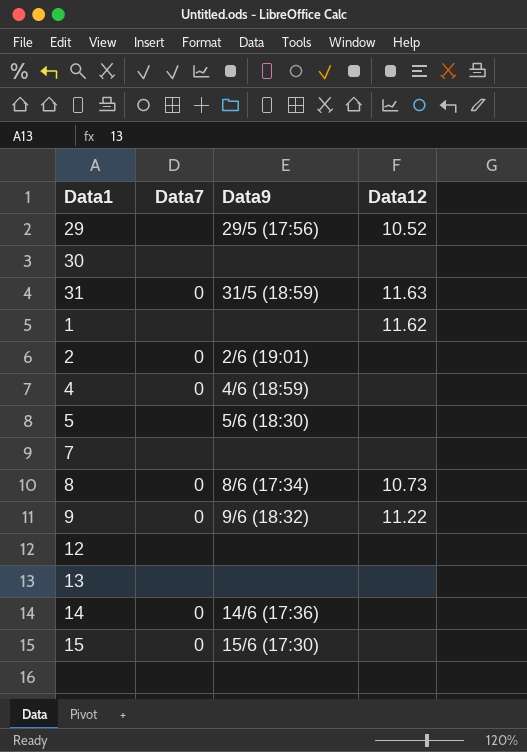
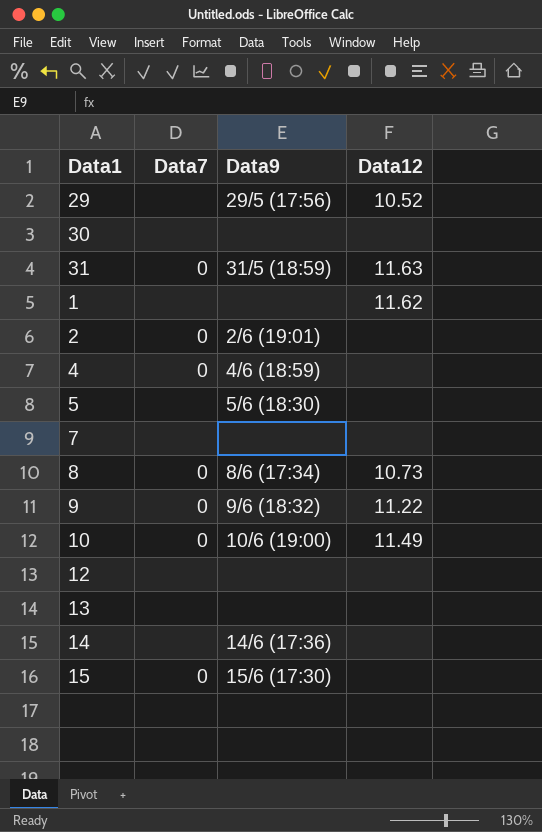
row 10: none -> 0 | 10/6 (19:00) | 11.49
14 | Data7: 0 -> none

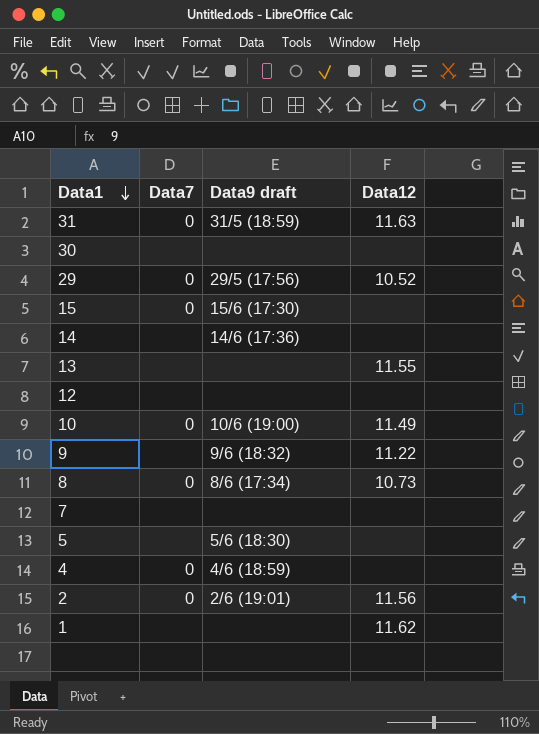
row order: none -> Data1 descending
column name: Data9 -> Data9 draft
29 | Data7: none -> 0
13 | Data12: none -> 11.55
9 | Data7: 0 -> none
2 | Data12: none -> 11.56

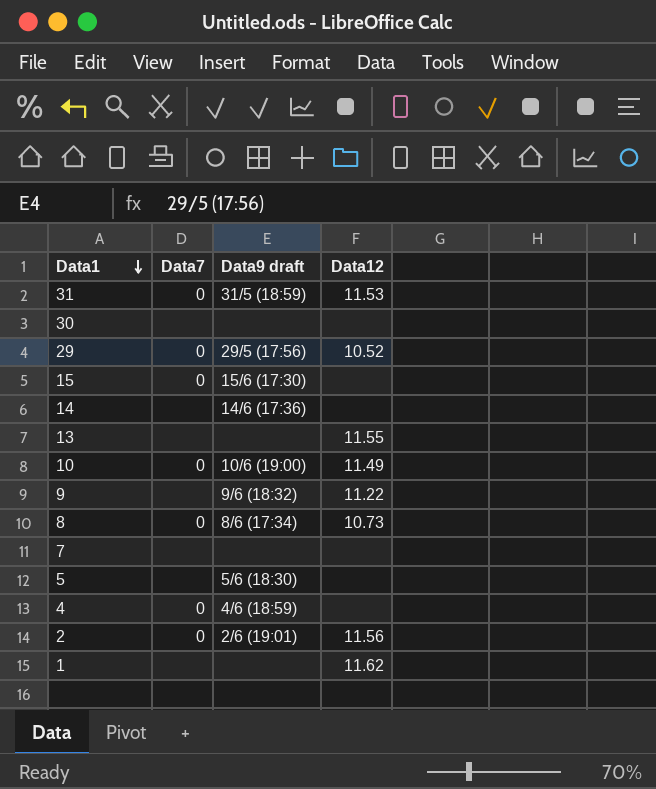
row 12: none | none | none -> none
31 | Data12: 11.63 -> 11.53

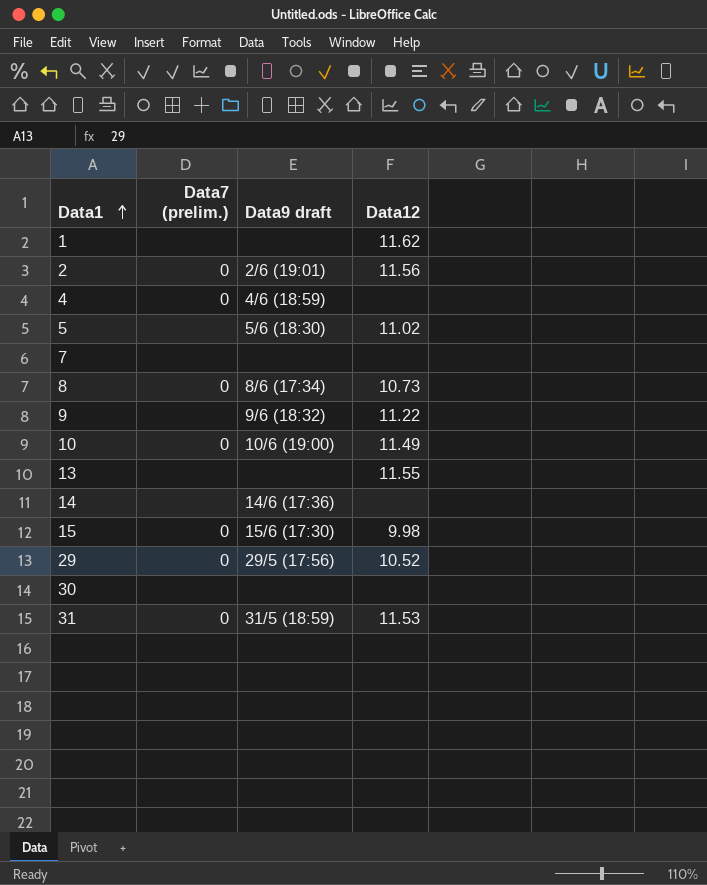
row order: Data1 descending -> Data1 ascending
column name: Data7 -> Data7 (prelim.)
5 | Data12: none -> 11.02
15 | Data12: none -> 9.98

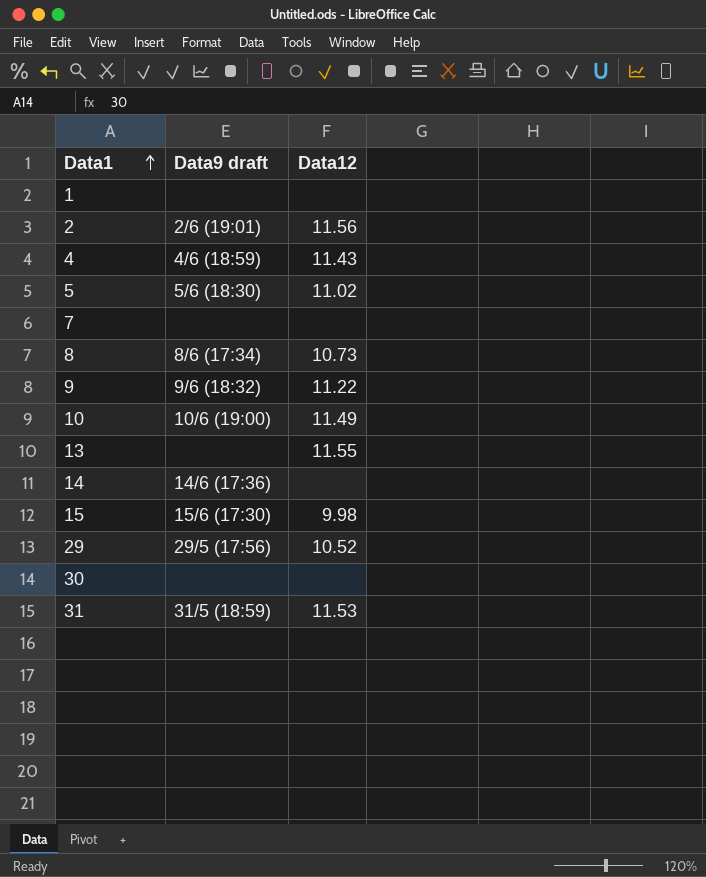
column Data7 (prelim.) | position: 2 -> none
1 | Data12: 11.62 -> none
4 | Data12: none -> 11.43

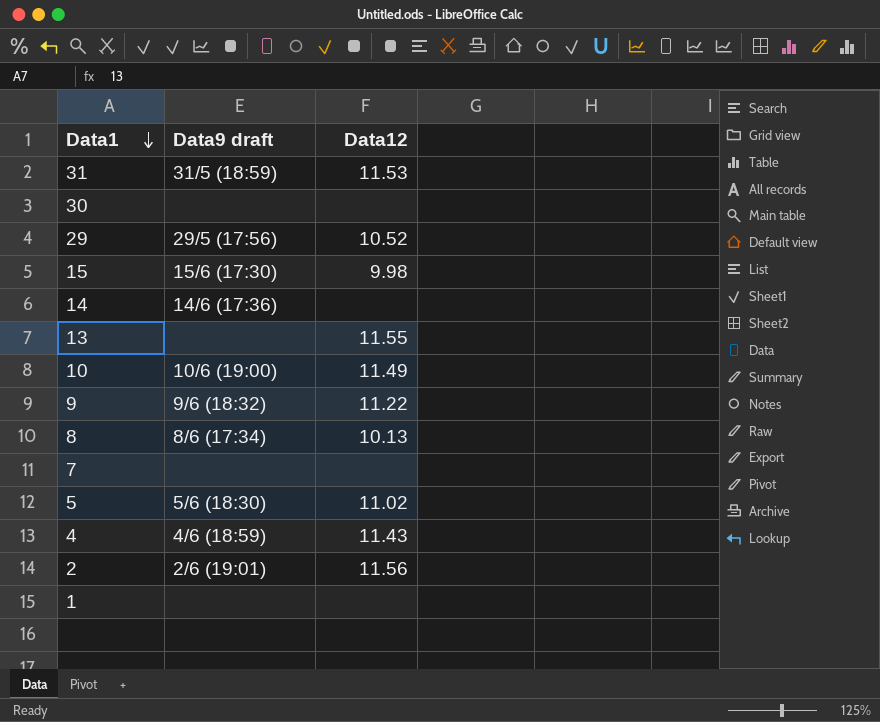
row order: Data1 ascending -> Data1 descending
8 | Data12: 10.73 -> 10.13

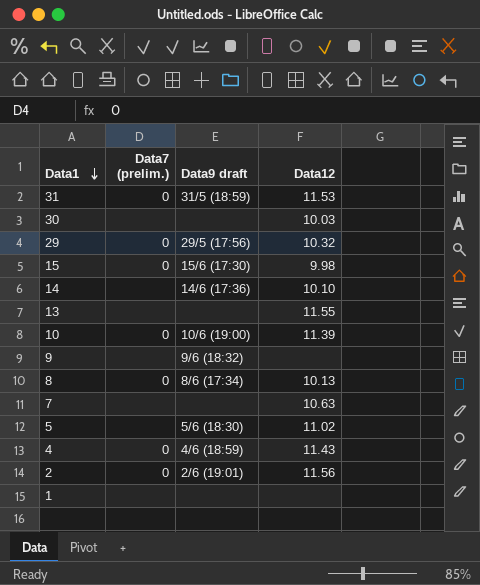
column Data7 (prelim.) | position: none -> 2
30 | Data12: none -> 10.03
29 | Data12: 10.52 -> 10.32
14 | Data12: none -> 10.10
10 | Data12: 11.49 -> 11.39
9 | Data12: 11.22 -> none
7 | Data12: none -> 10.63

